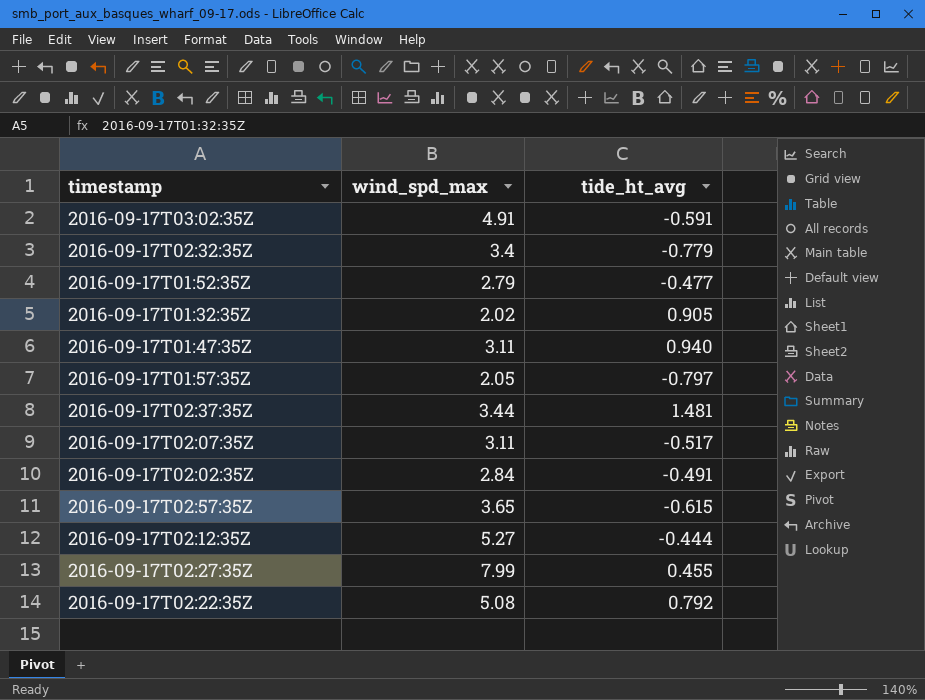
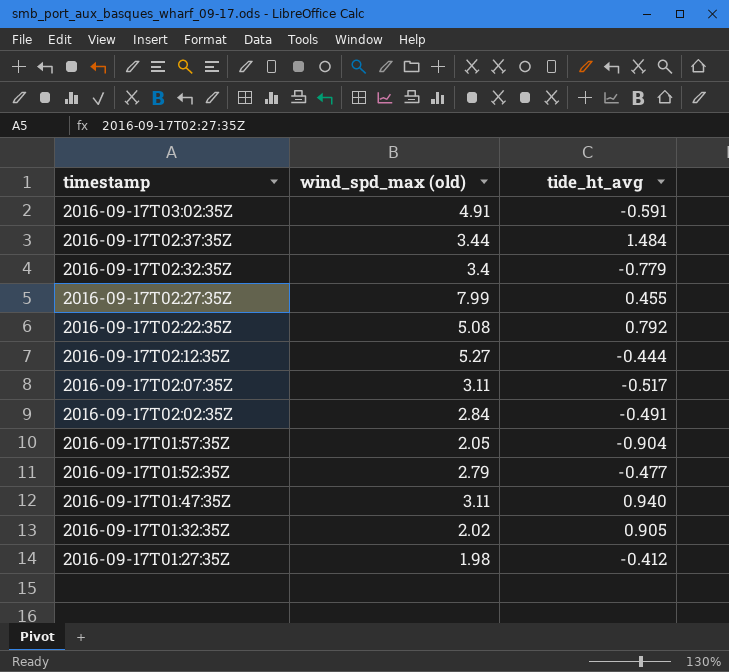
row order: none -> timestamp descending
column name: wind_spd_max -> wind_spd_max (old)
row 2016-09-17T02:57:35Z: 3.65 | -0.615 -> none
2016-09-17T02:37:35Z | tide_ht_avg: 1.481 -> 1.484
2016-09-17T01:57:35Z | tide_ht_avg: -0.797 -> -0.904
row 2016-09-17T01:27:35Z: none -> 1.98 | -0.412

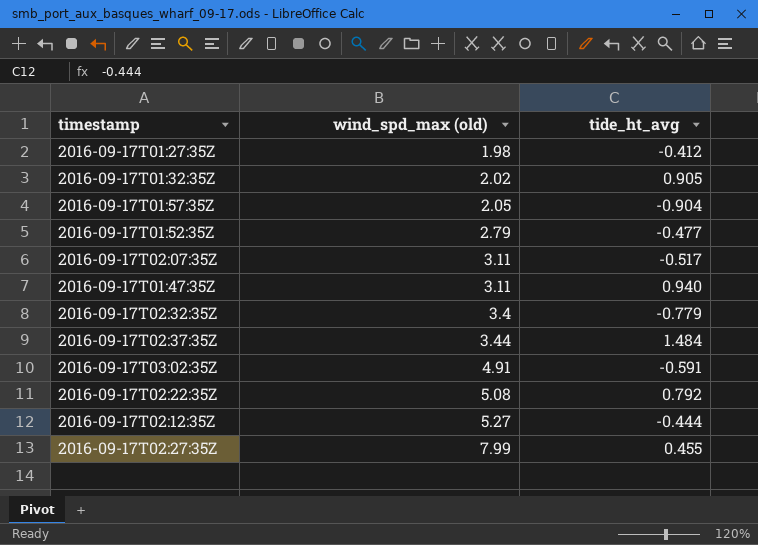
row order: timestamp descending -> wind_spd_max (old) ascending
row 2016-09-17T02:02:35Z: 2.84 | -0.491 -> none

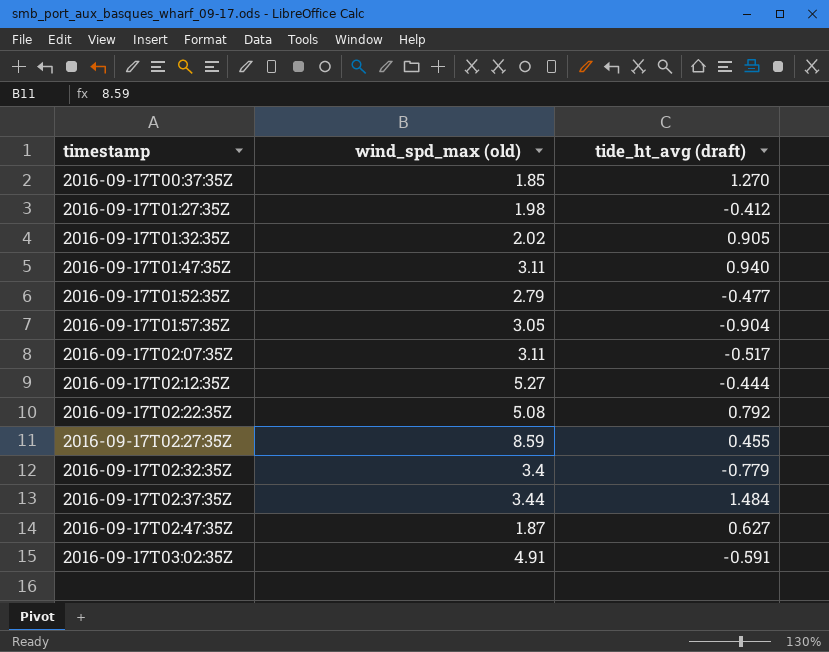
row order: wind_spd_max (old) ascending -> timestamp ascending
column name: tide_ht_avg -> tide_ht_avg (draft)
row 2016-09-17T00:37:35Z: none -> 1.85 | 1.270
2016-09-17T01:57:35Z | wind_spd_max (old): 2.05 -> 3.05
2016-09-17T02:27:35Z | wind_spd_max (old): 7.99 -> 8.59
row 2016-09-17T02:47:35Z: none -> 1.87 | 0.627

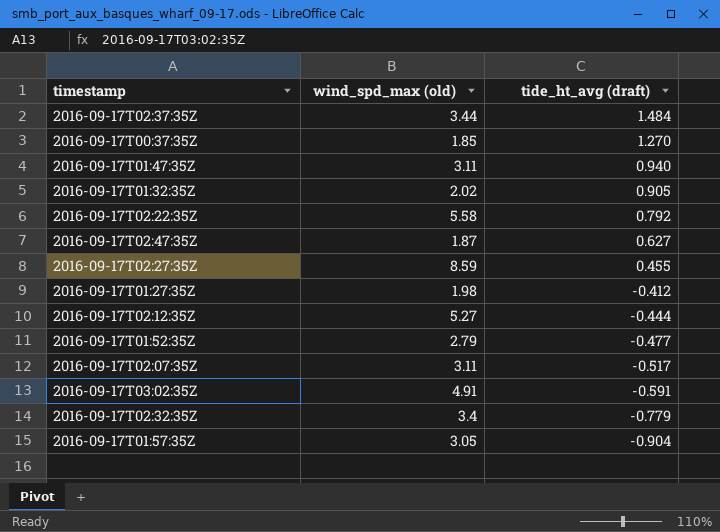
row order: timestamp ascending -> tide_ht_avg (draft) descending
2016-09-17T02:22:35Z | wind_spd_max (old): 5.08 -> 5.58

